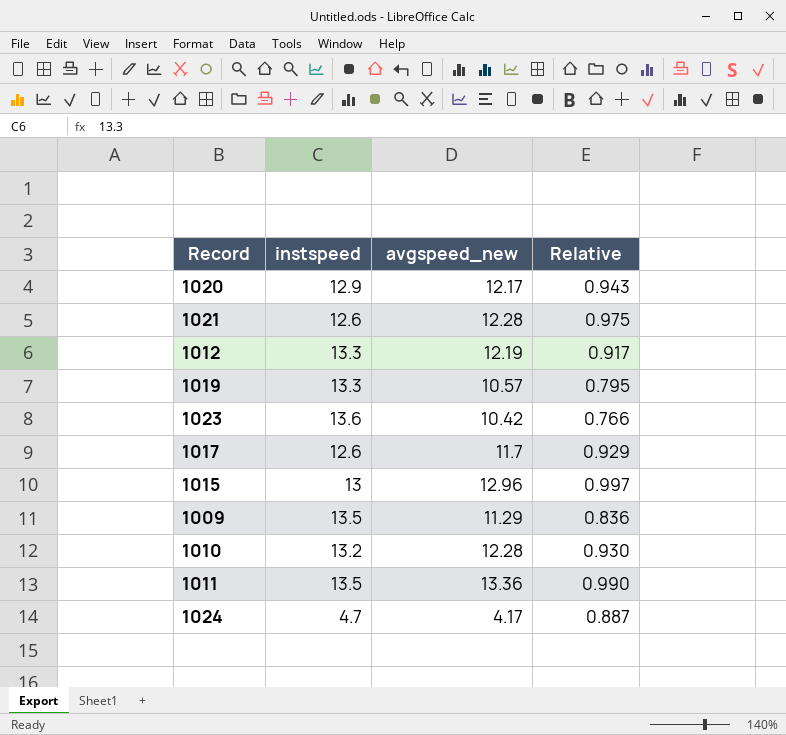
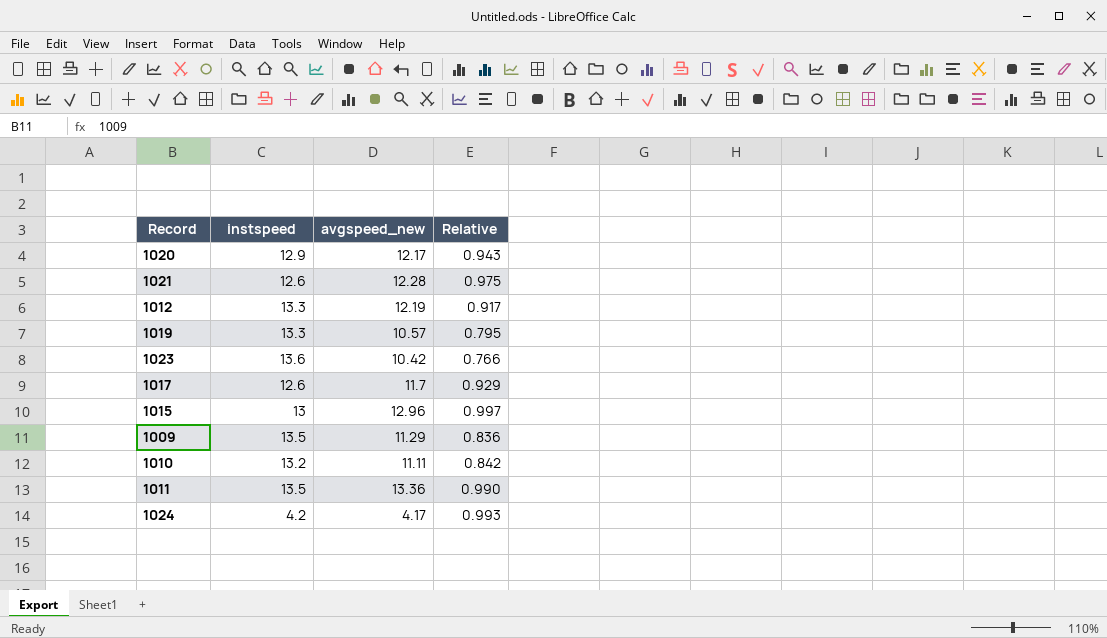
1010 | avgspeed_new: 12.28 -> 11.11
1010 | Relative: 0.930 -> 0.842
1024 | instspeed: 4.7 -> 4.2
1024 | Relative: 0.887 -> 0.993

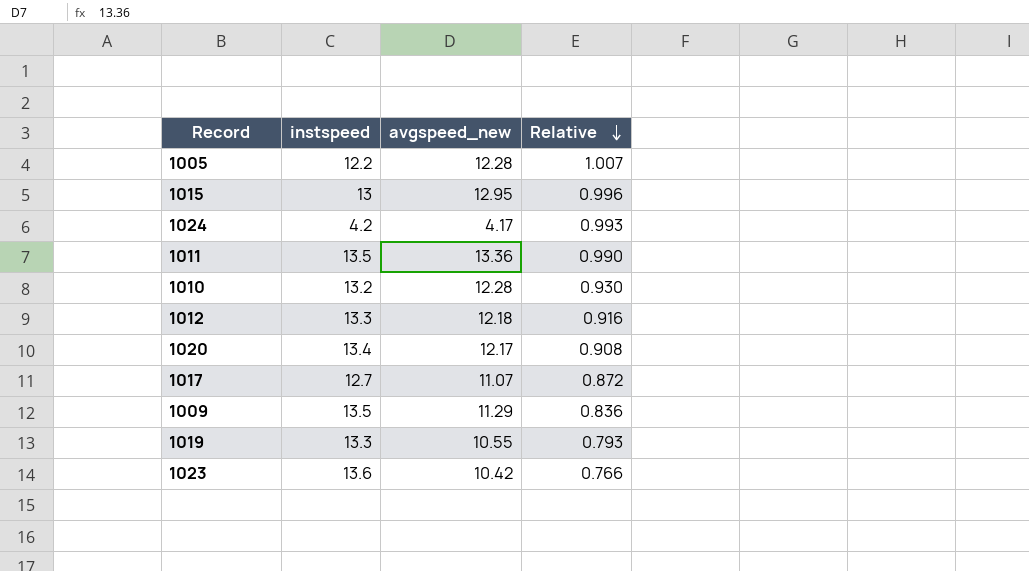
row order: none -> Relative descending
row 1021: 12.6 | 12.28 | 0.975 -> none
row 1005: none -> 12.2 | 12.28 | 1.007
1015 | avgspeed_new: 12.96 -> 12.95
1015 | Relative: 0.997 -> 0.996
1010 | avgspeed_new: 11.11 -> 12.28
1010 | Relative: 0.842 -> 0.930
1012 | avgspeed_new: 12.19 -> 12.18
1012 | Relative: 0.917 -> 0.916
1020 | instspeed: 12.9 -> 13.4
1020 | Relative: 0.943 -> 0.908
1017 | instspeed: 12.6 -> 12.7
1017 | avgspeed_new: 11.7 -> 11.07
1017 | Relative: 0.929 -> 0.872
1019 | avgspeed_new: 10.57 -> 10.55
1019 | Relative: 0.795 -> 0.793

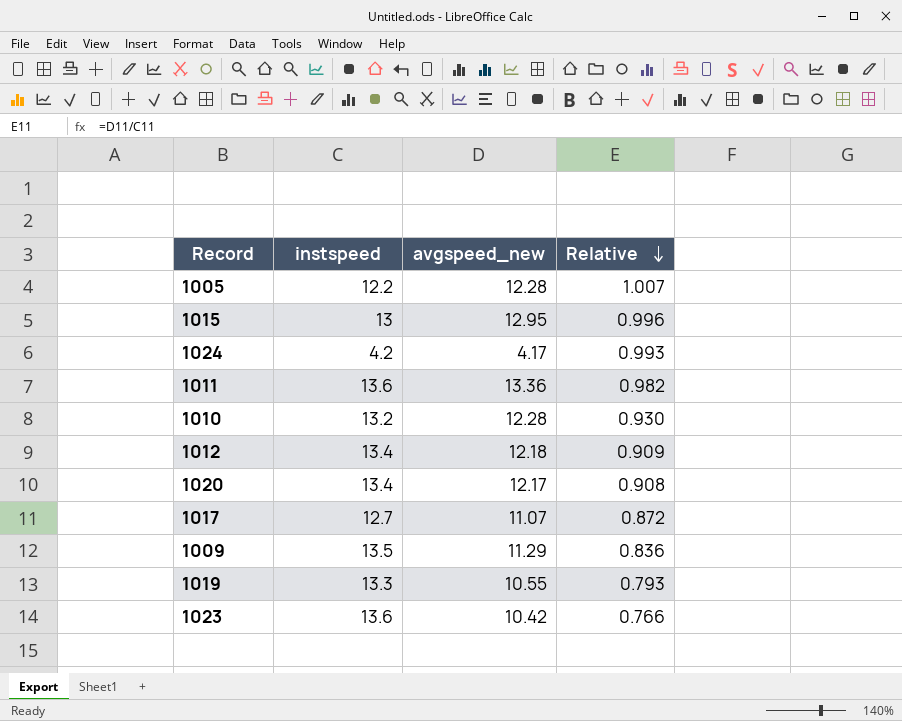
1011 | instspeed: 13.5 -> 13.6
1011 | Relative: 0.990 -> 0.982
1012 | instspeed: 13.3 -> 13.4
1012 | Relative: 0.916 -> 0.909

